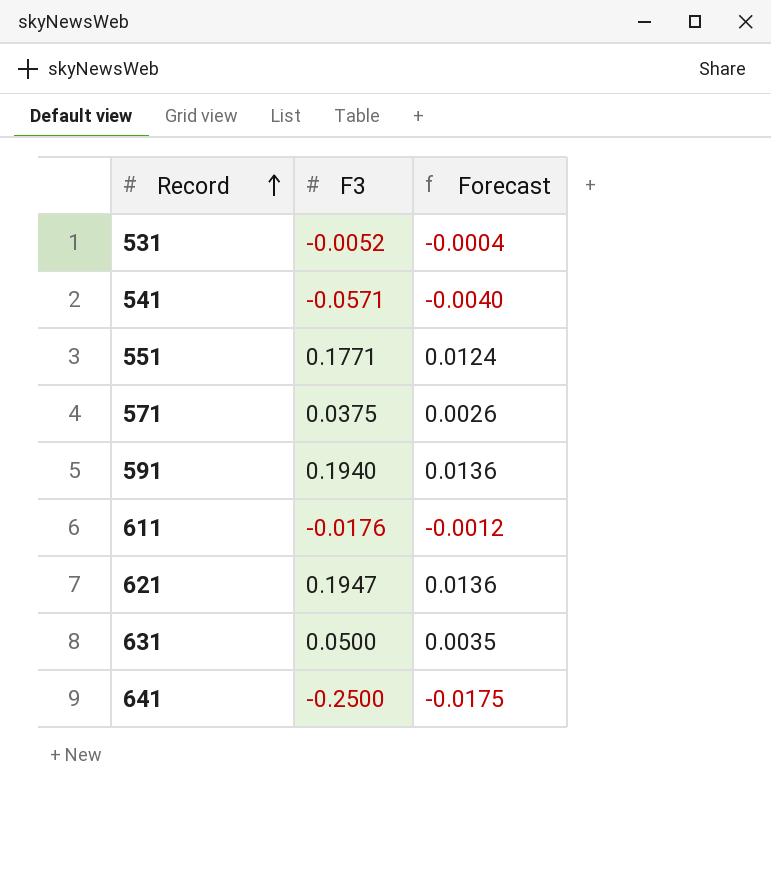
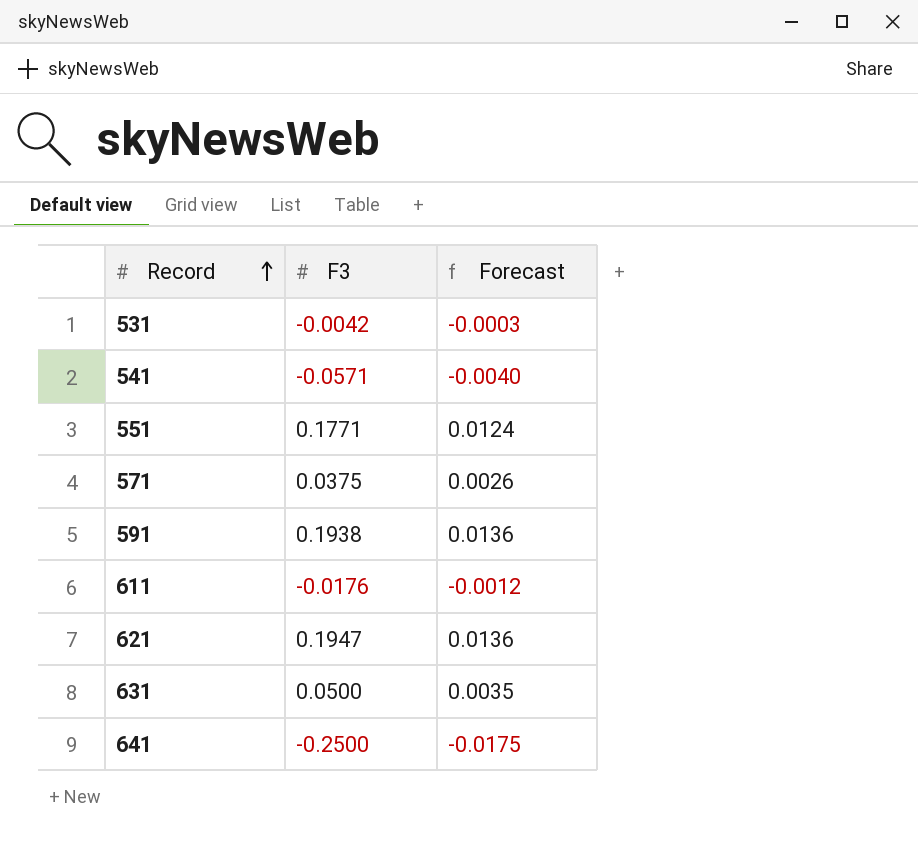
531 | F3: -0.0052 -> -0.0042
531 | Forecast: -0.0004 -> -0.0003
591 | F3: 0.1940 -> 0.1938

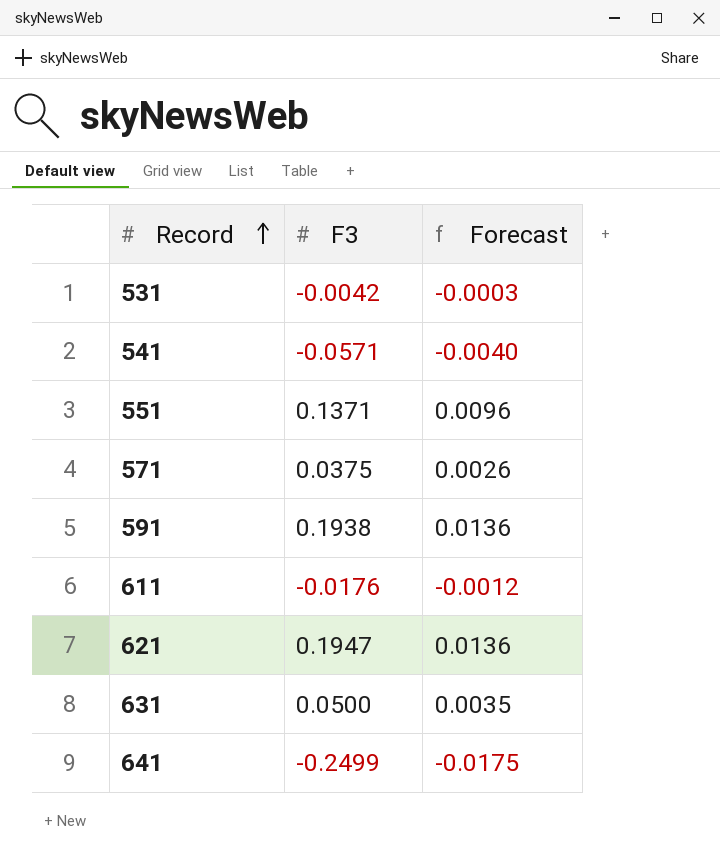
551 | F3: 0.1771 -> 0.1371
551 | Forecast: 0.0124 -> 0.0096
641 | F3: -0.2500 -> -0.2499

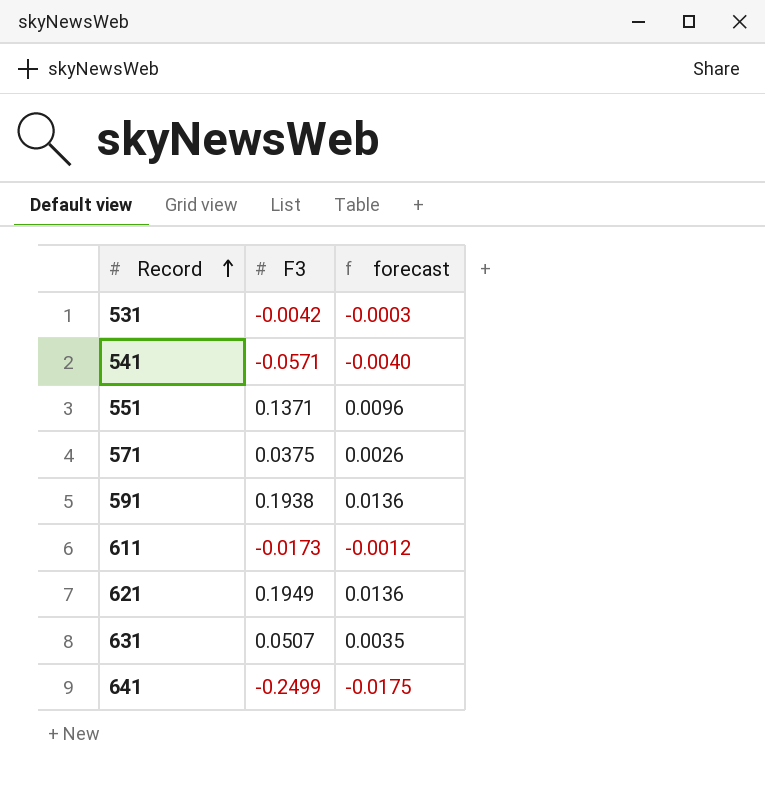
column name: Forecast -> forecast
611 | F3: -0.0176 -> -0.0173
621 | F3: 0.1947 -> 0.1949
631 | F3: 0.0500 -> 0.0507

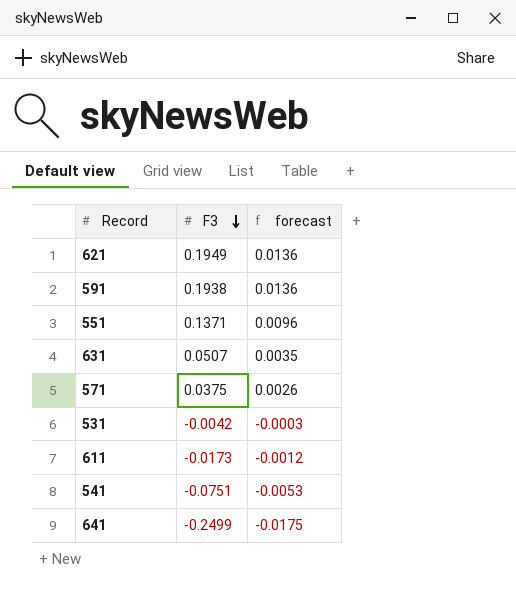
row order: Record ascending -> F3 descending
541 | F3: -0.0571 -> -0.0751
541 | forecast: -0.0040 -> -0.0053

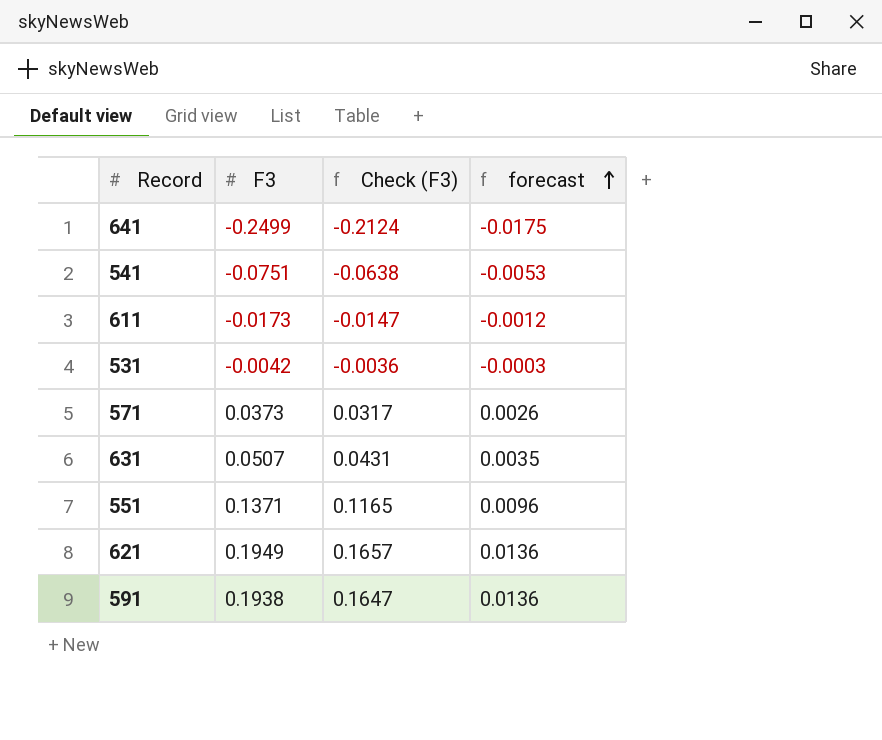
row order: F3 descending -> forecast ascending
column Check (F3) | formula: none -> [F3] * 0.85
571 | F3: 0.0375 -> 0.0373

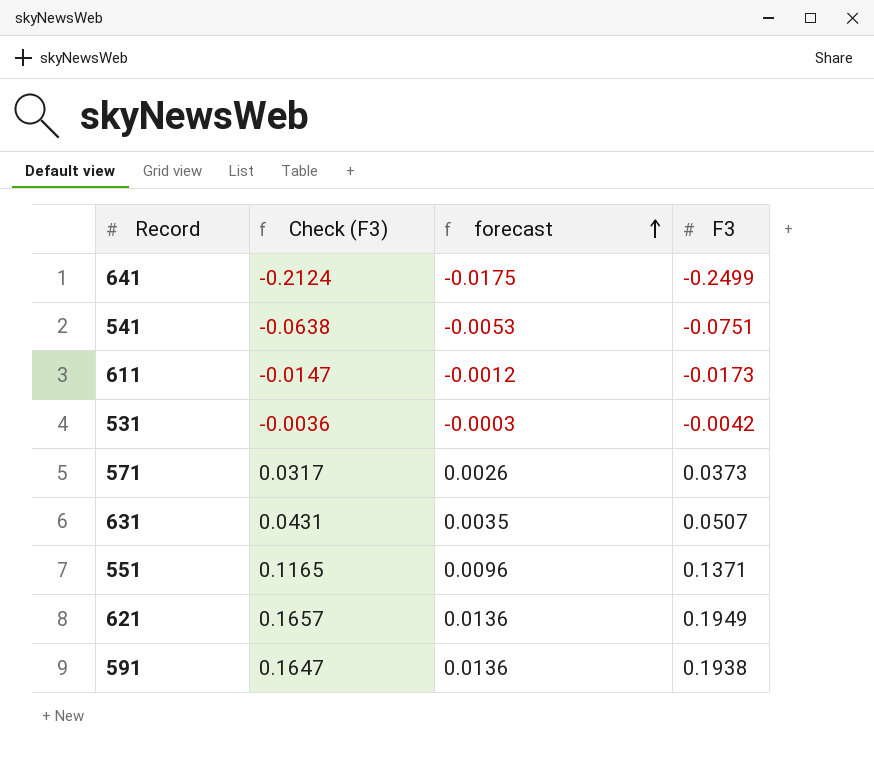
column F3 | position: 2 -> 4

